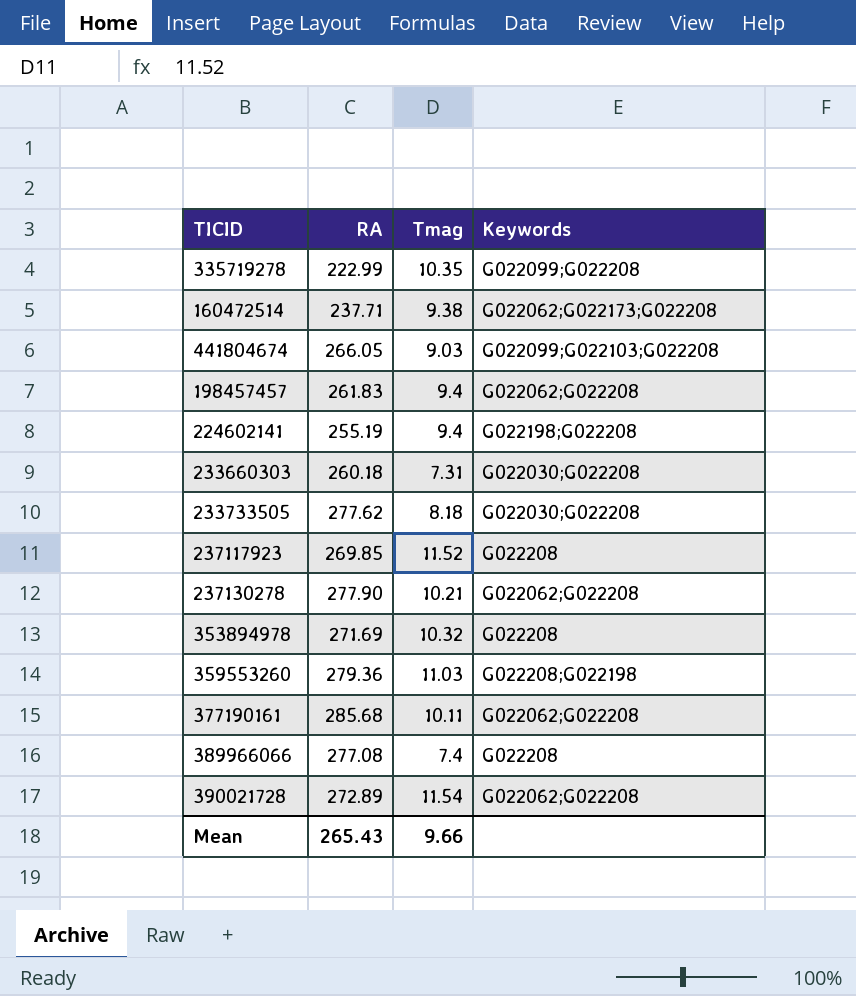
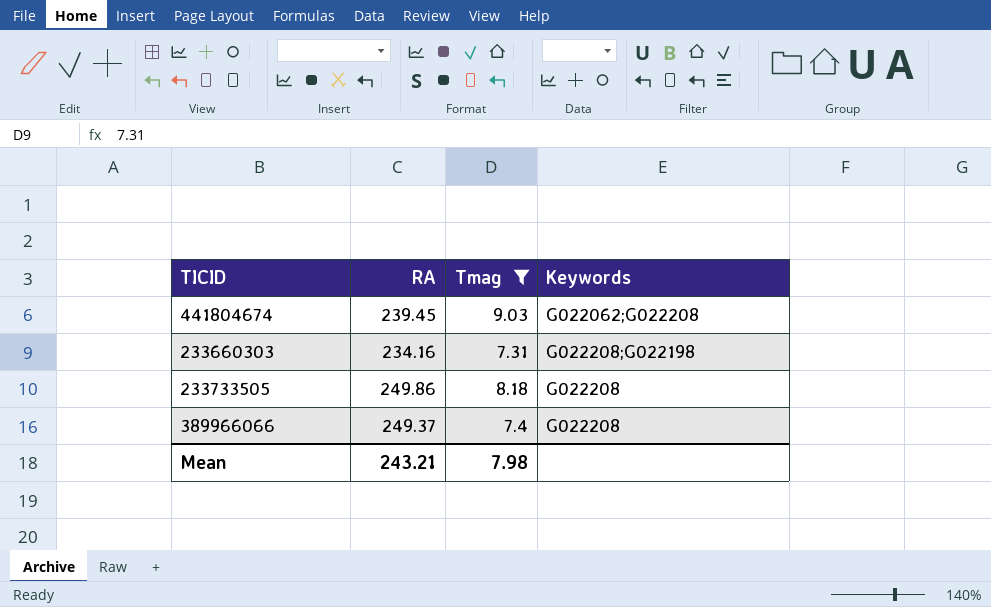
filter: none -> Tmag <= 9.03
441804674 | RA: 266.05 -> 239.45
441804674 | Keywords: G022099;G022103;G022208 -> G022062;G022208
233660303 | RA: 260.18 -> 234.16
233660303 | Keywords: G022030;G022208 -> G022208;G022198
233733505 | RA: 277.62 -> 249.86
233733505 | Keywords: G022030;G022208 -> G022208
389966066 | RA: 277.08 -> 249.37
Mean | RA: 265.43 -> 243.21
Mean | Tmag: 9.66 -> 7.98

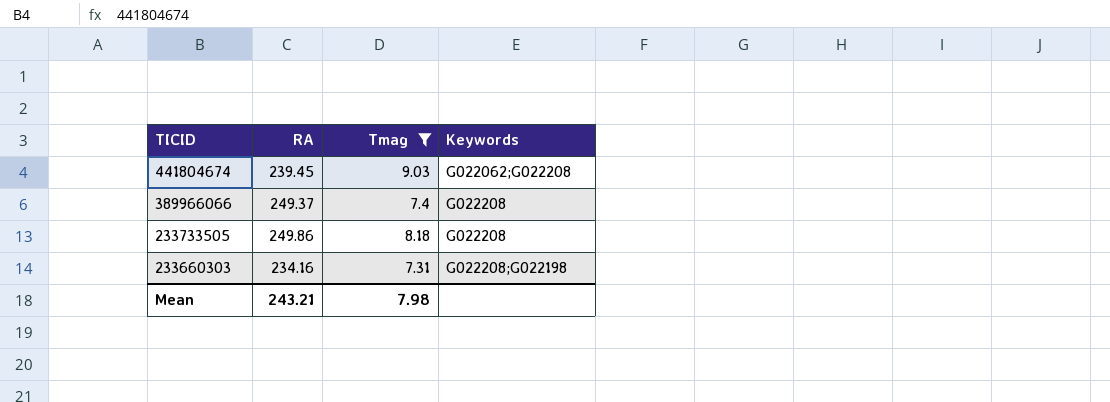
row order: none -> TICID descending

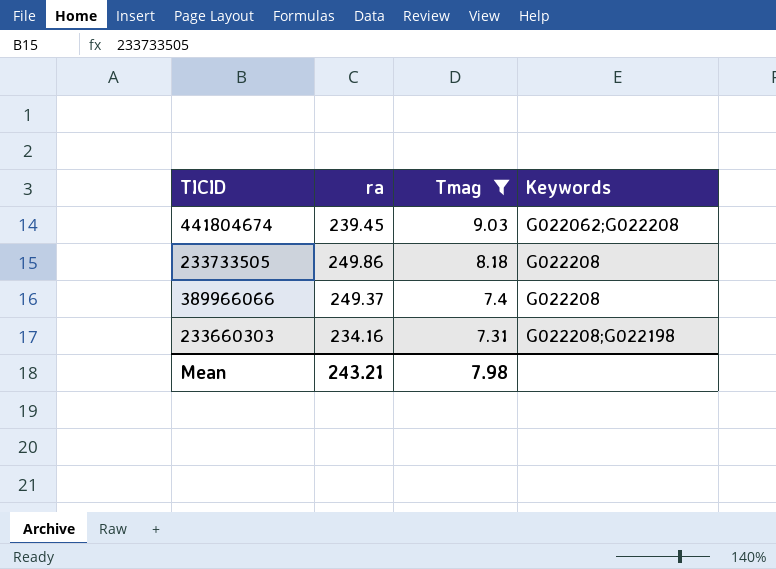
row order: TICID descending -> Tmag descending
column name: RA -> ra

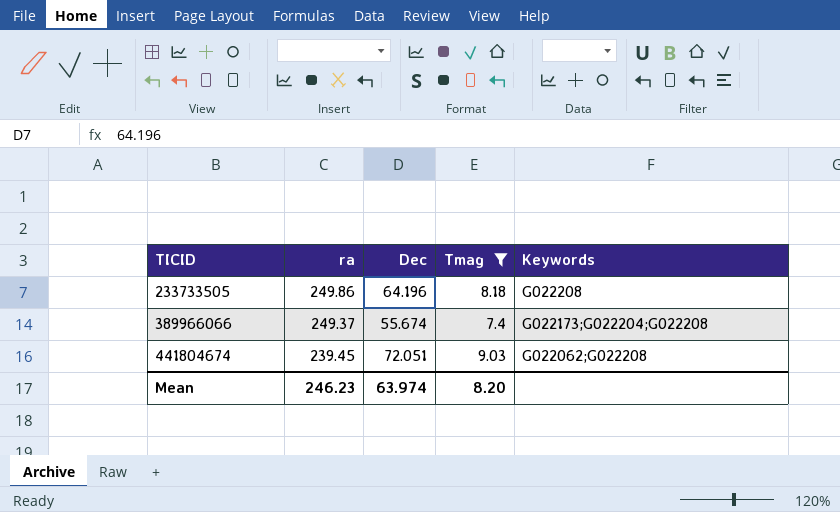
row order: Tmag descending -> TICID ascending
column Dec | position: none -> 3
row 233660303: 234.16 | 7.31 | G022208;G022198 -> none
389966066 | Keywords: G022208 -> G022173;G022204;G022208
Mean | ra: 243.21 -> 246.23
Mean | Tmag: 7.98 -> 8.20

